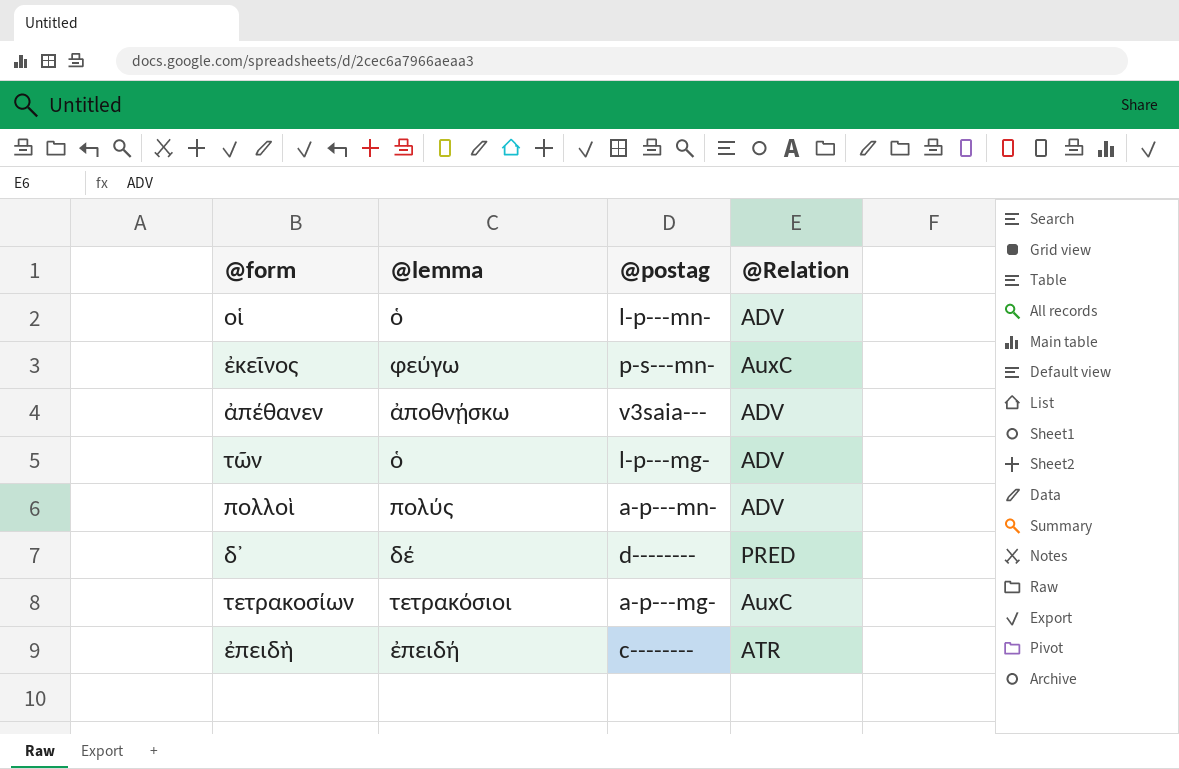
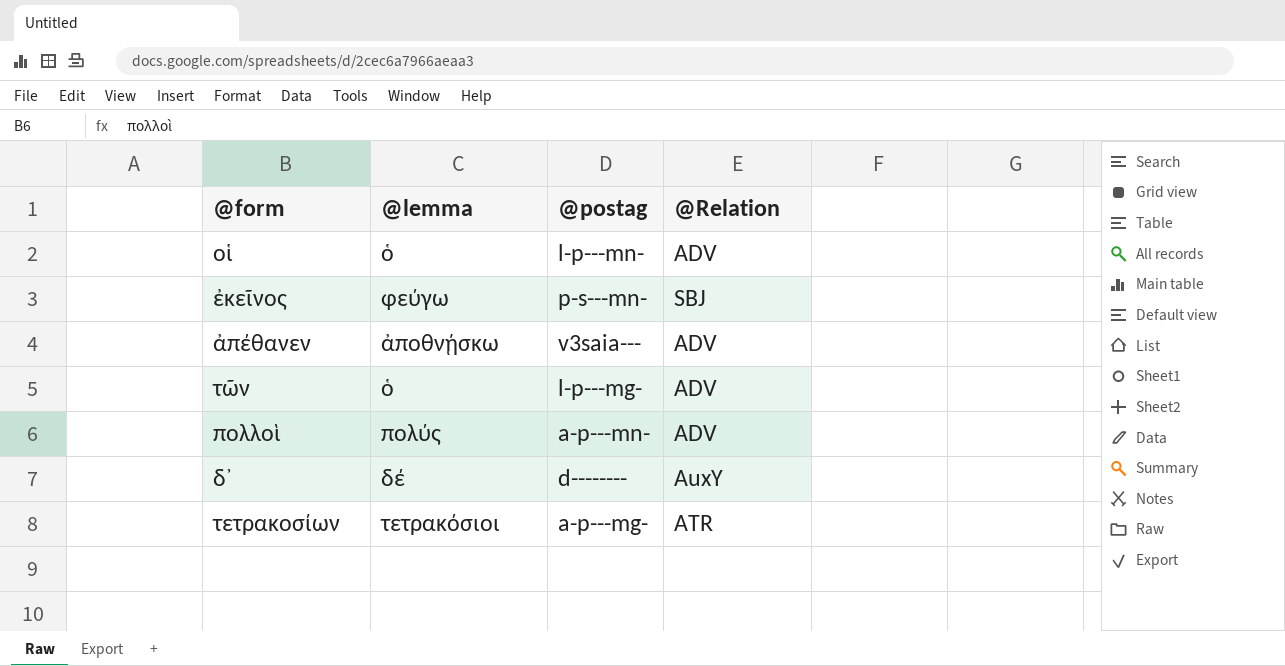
row ἐπειδὴ: ἐπειδή | c-------- | ATR -> none
ἐκεῖνος | @Relation: AuxC -> SBJ
δ᾽ | @Relation: PRED -> AuxY
τετρακοσίων | @Relation: AuxC -> ATR

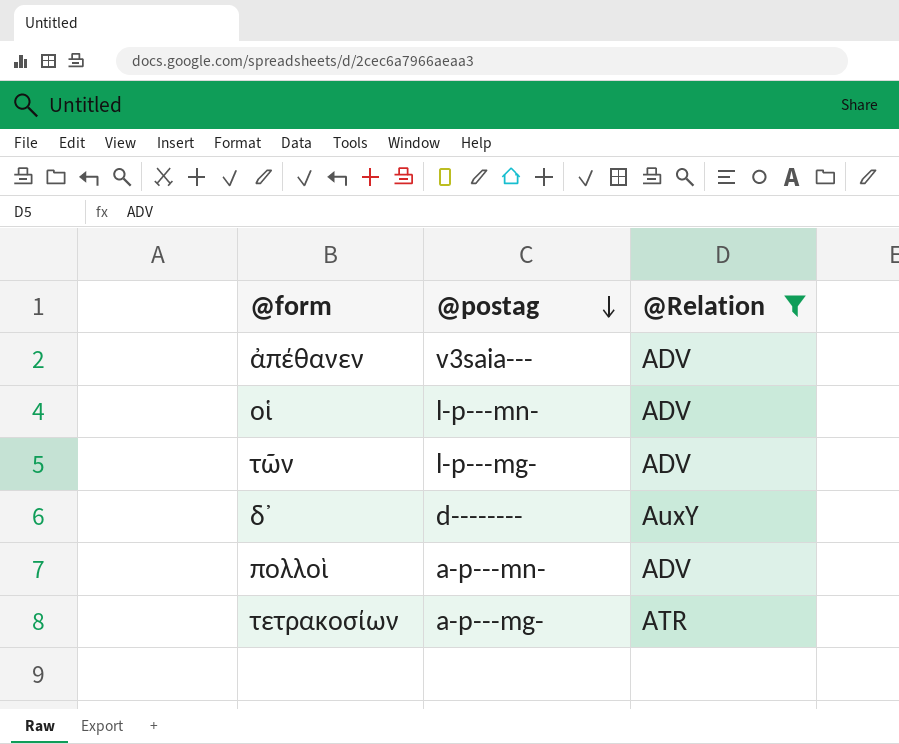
filter: none -> @Relation != SBJ
row order: none -> @postag descending
column @lemma | position: 2 -> none

